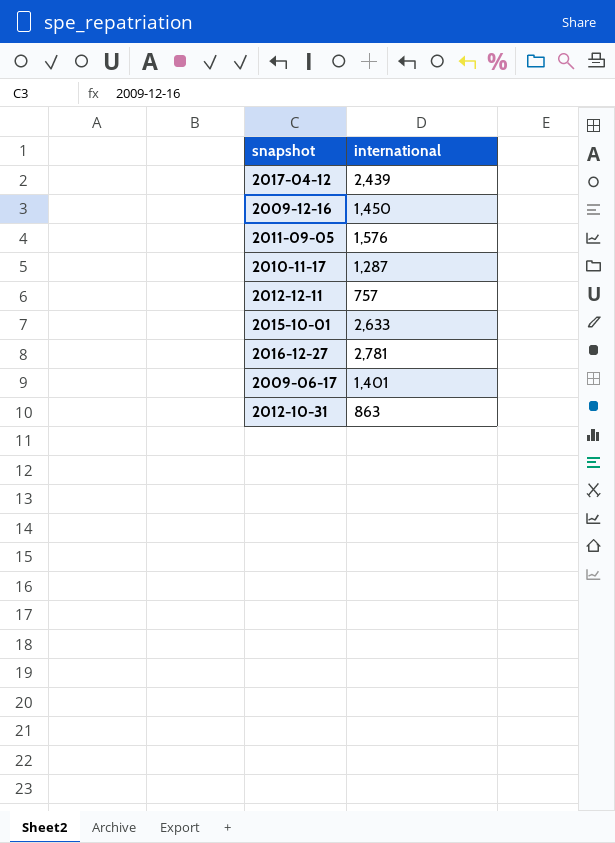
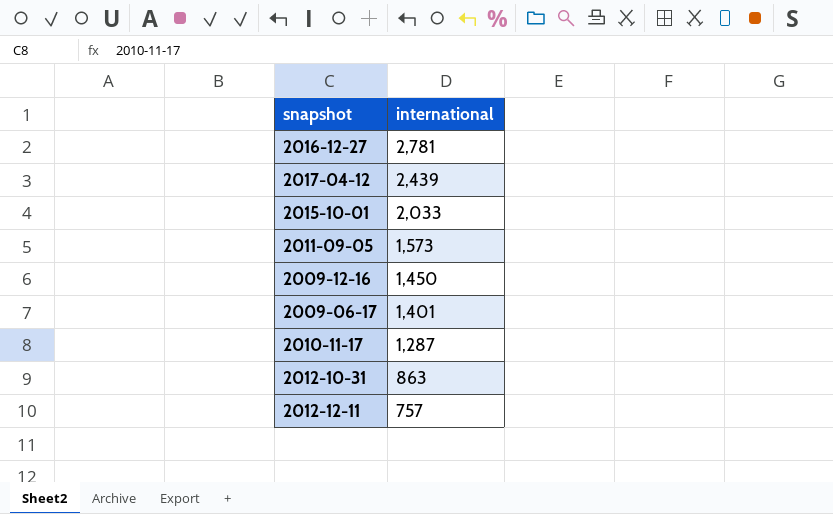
row order: none -> international descending
2015-10-01 | international: 2,633 -> 2,033
2011-09-05 | international: 1,576 -> 1,573

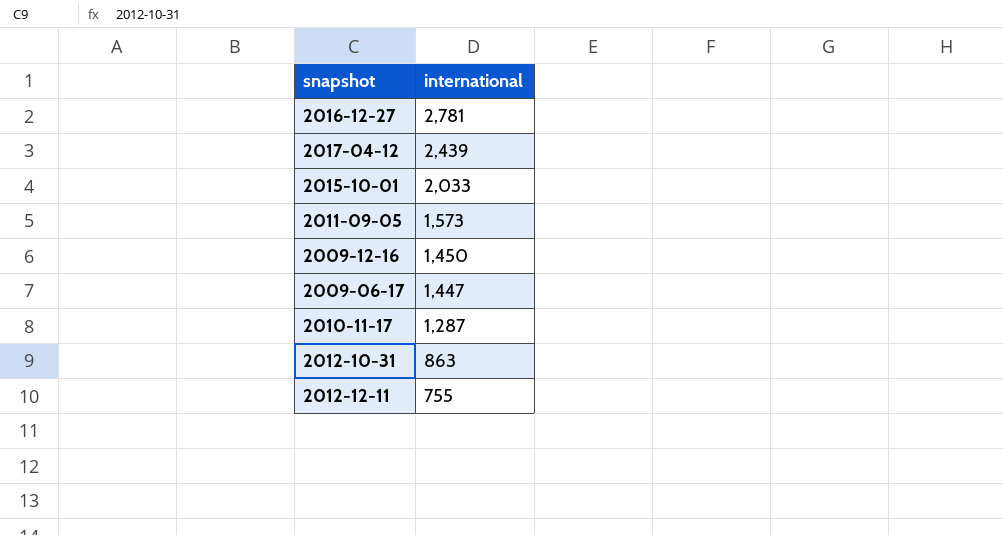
2009-06-17 | international: 1,401 -> 1,447
2012-12-11 | international: 757 -> 755

